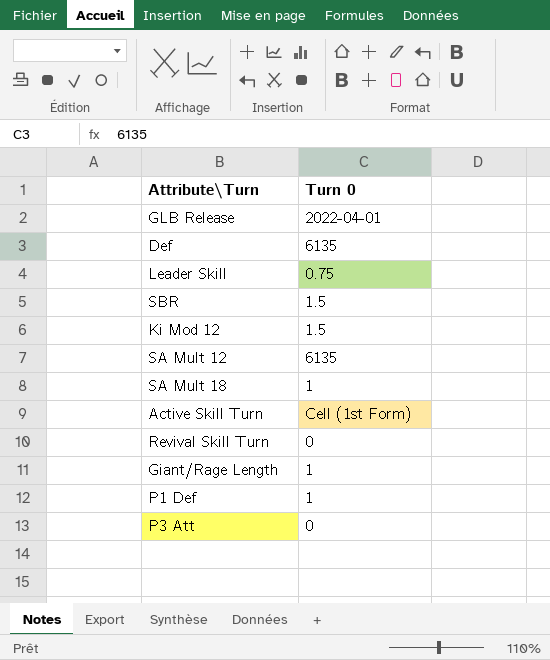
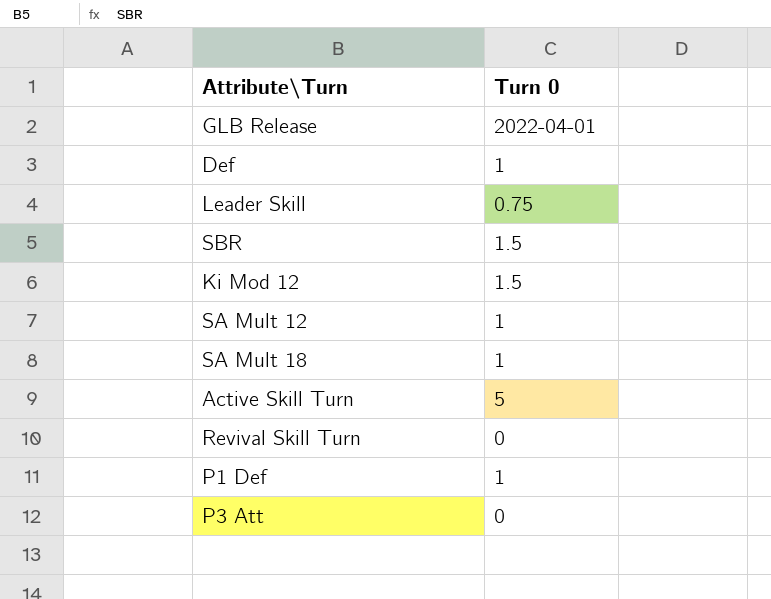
row Giant/Rage Length: 1 -> none
Def | Turn 0: 6135 -> 1
SA Mult 12 | Turn 0: 6135 -> 1
Active Skill Turn | Turn 0: Cell (1st Form) -> 5

